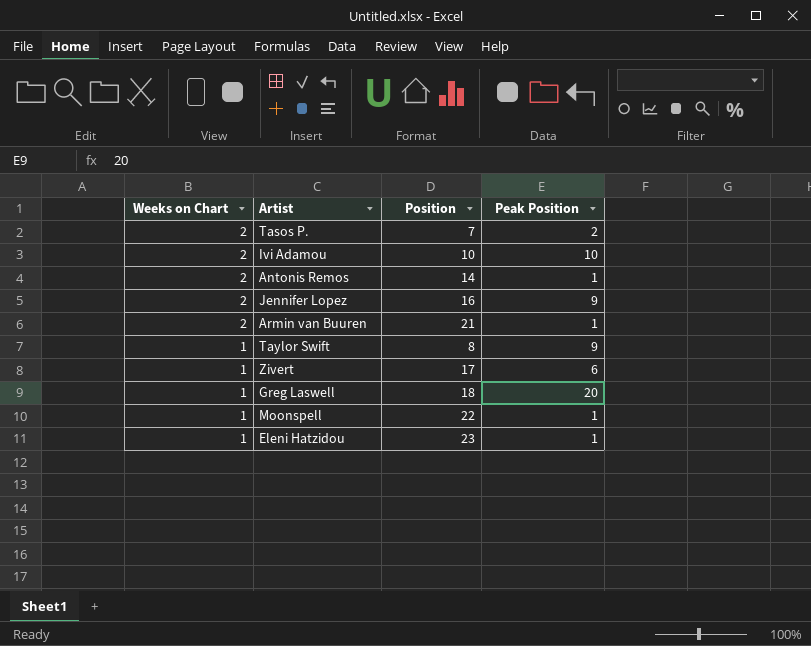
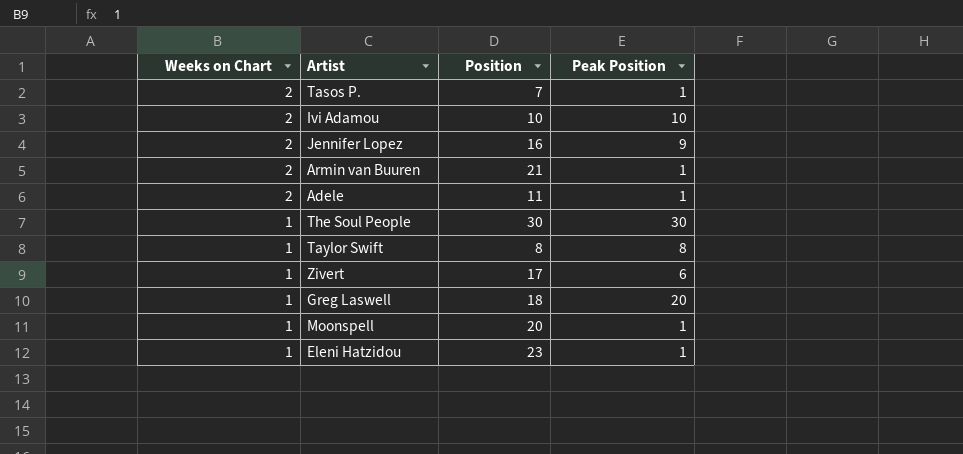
row Antonis Remos: 2 | 14 | 1 -> none
Tasos P. | Peak Position: 2 -> 1
row Adele: none -> 2 | 11 | 1
row The Soul People: none -> 1 | 30 | 30
Taylor Swift | Peak Position: 9 -> 8
Moonspell | Position: 22 -> 20

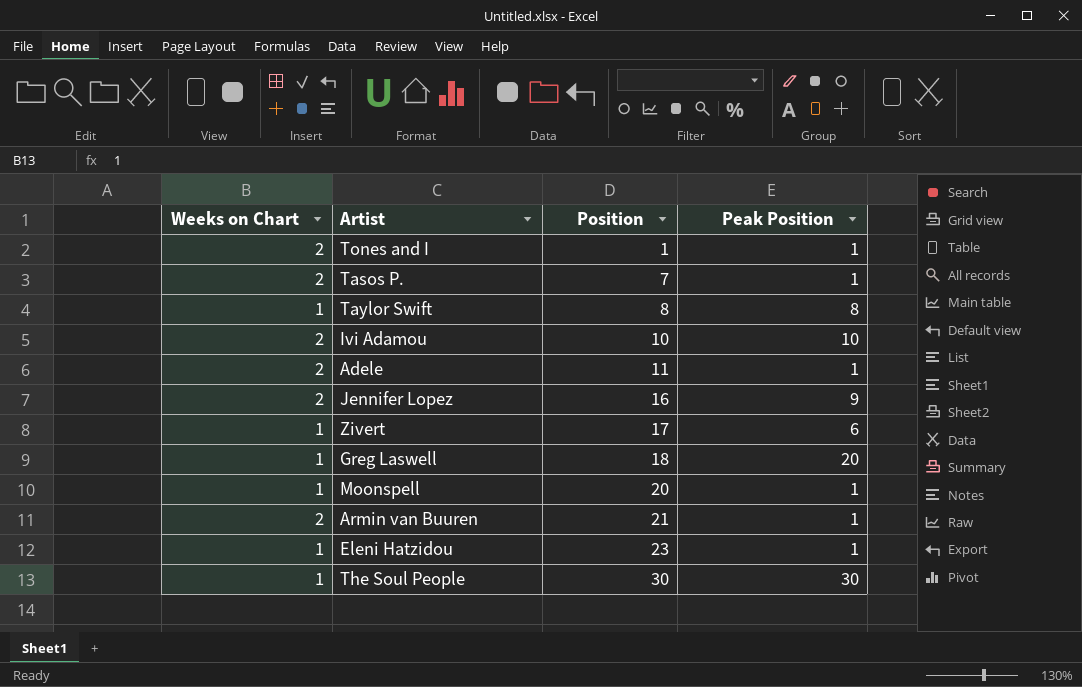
row order: Weeks on Chart descending -> Position ascending
row Tones and I: none -> 2 | 1 | 1

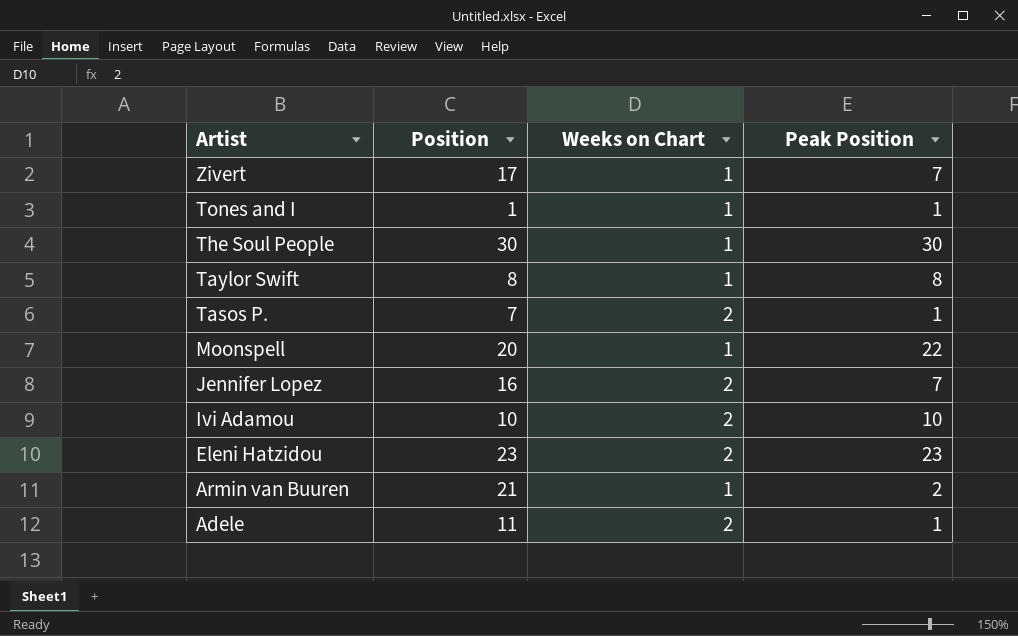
row order: Position ascending -> Artist descending
column Weeks on Chart | position: 1 -> 3
row Greg Laswell: 1 | 18 | 20 -> none
Zivert | Peak Position: 6 -> 7
Tones and I | Weeks on Chart: 2 -> 1
Moonspell | Peak Position: 1 -> 22
Jennifer Lopez | Peak Position: 9 -> 7
Eleni Hatzidou | Weeks on Chart: 1 -> 2
Eleni Hatzidou | Peak Position: 1 -> 23
Armin van Buuren | Weeks on Chart: 2 -> 1
Armin van Buuren | Peak Position: 1 -> 2

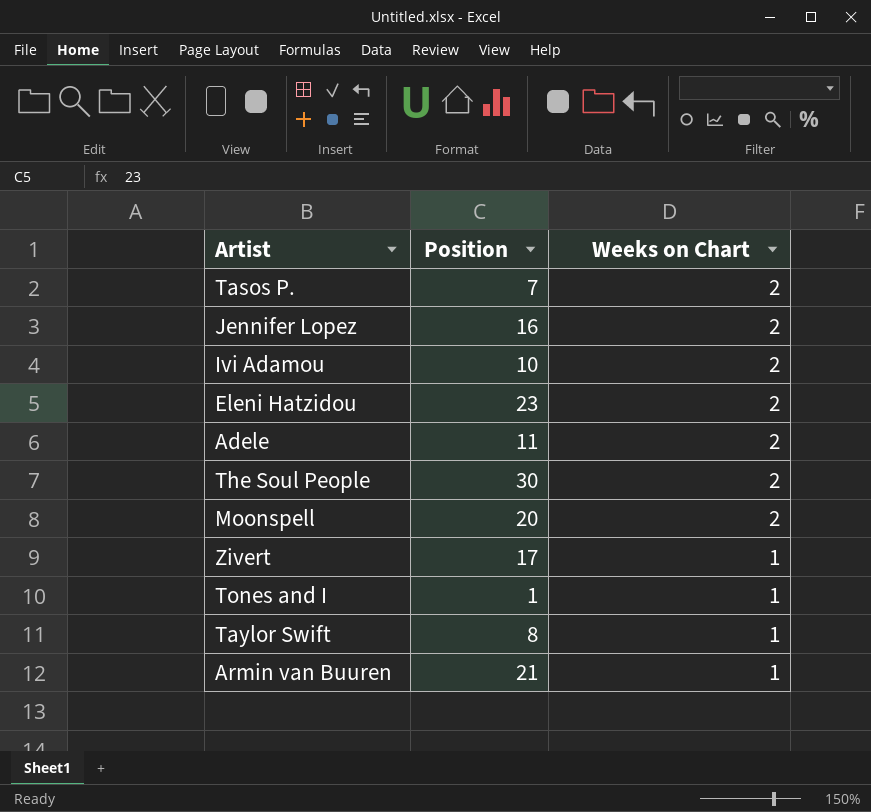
row order: Artist descending -> Weeks on Chart descending
column Peak Position | position: 4 -> none
The Soul People | Weeks on Chart: 1 -> 2
Moonspell | Weeks on Chart: 1 -> 2

